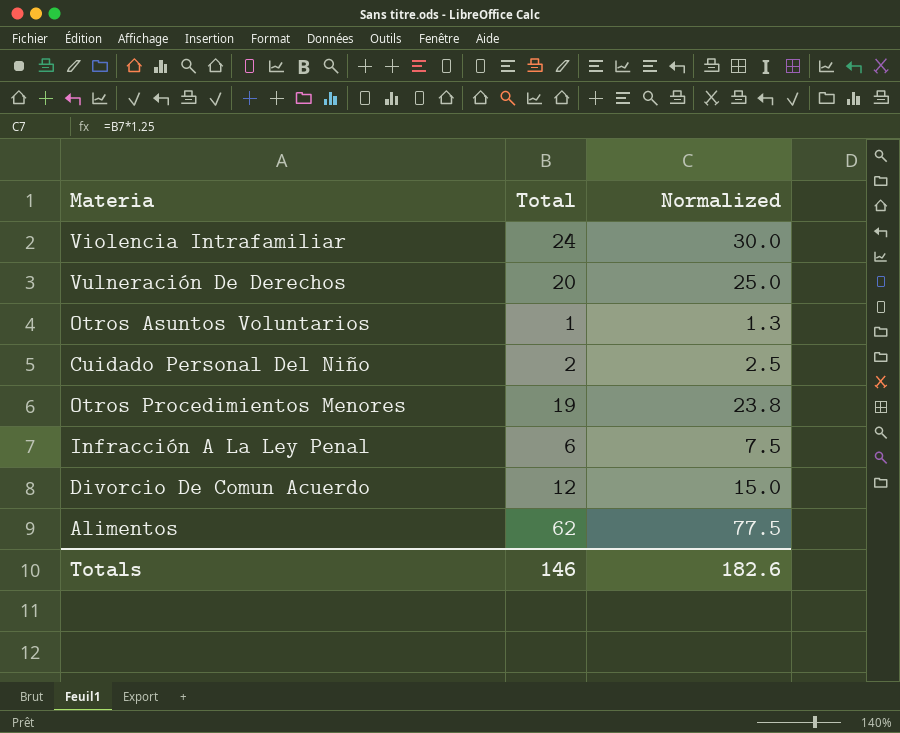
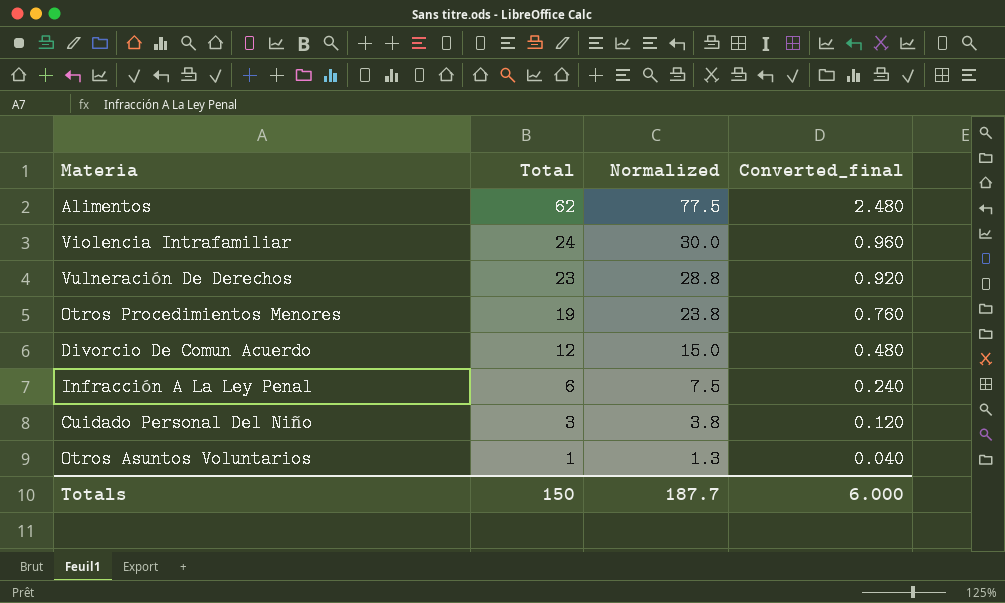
row order: none -> Total descending
column Converted_final | formula: none -> [Total] * 0.04
Vulneración De Derechos | Total: 20 -> 23
Vulneración De Derechos | Normalized: 25.0 -> 28.8
Cuidado Personal Del Niño | Total: 2 -> 3
Cuidado Personal Del Niño | Normalized: 2.5 -> 3.8
Totals | Total: 146 -> 150
Totals | Normalized: 182.6 -> 187.7

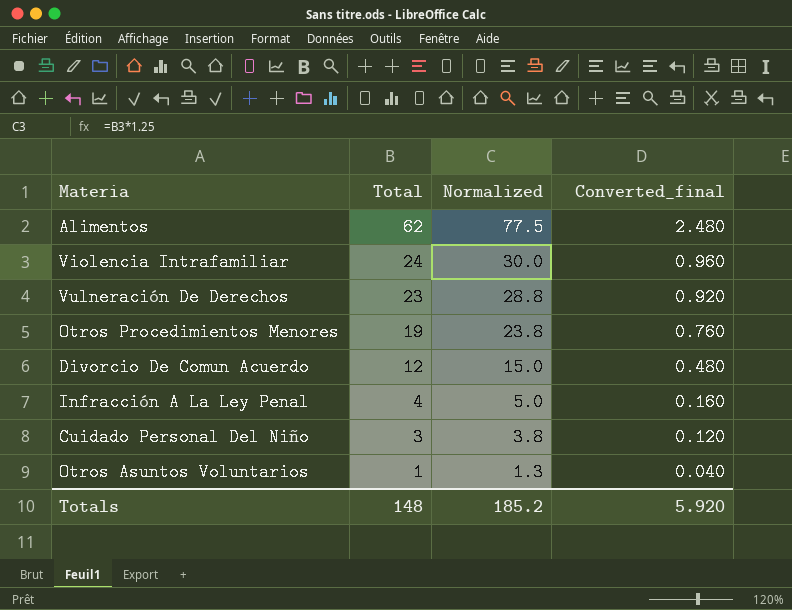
Infracción A La Ley Penal | Total: 6 -> 4
Infracción A La Ley Penal | Normalized: 7.5 -> 5.0
Infracción A La Ley Penal | Converted_final: 0.240 -> 0.160
Totals | Total: 150 -> 148
Totals | Normalized: 187.7 -> 185.2
Totals | Converted_final: 6.000 -> 5.920

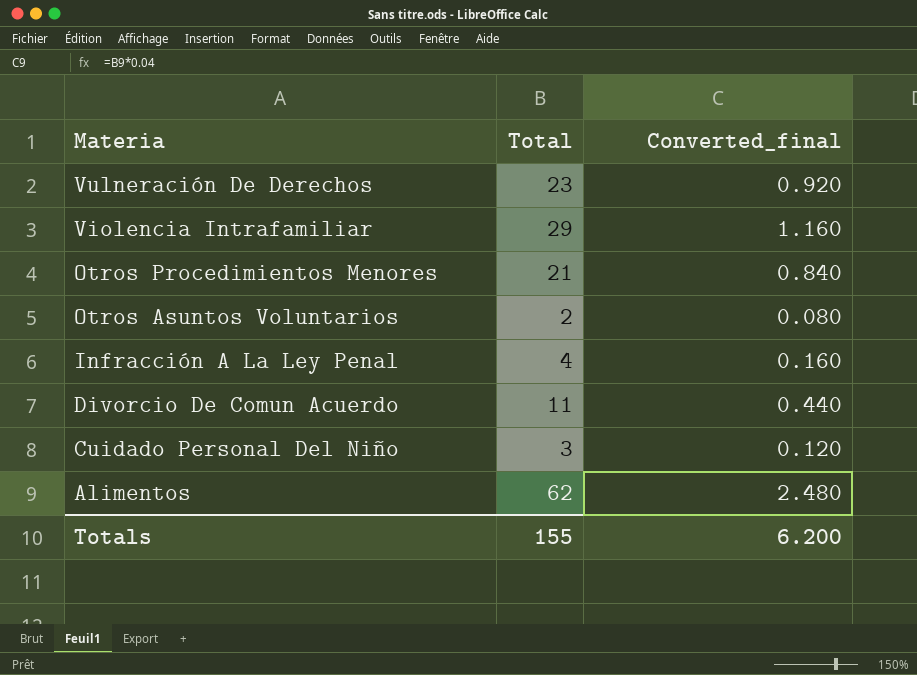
row order: Total descending -> Materia descending
column Normalized | formula: [Total] * 1.25 -> none
Violencia Intrafamiliar | Total: 24 -> 29
Violencia Intrafamiliar | Converted_final: 0.960 -> 1.160
Otros Procedimientos Menores | Total: 19 -> 21
Otros Procedimientos Menores | Converted_final: 0.760 -> 0.840
Otros Asuntos Voluntarios | Total: 1 -> 2
Otros Asuntos Voluntarios | Converted_final: 0.040 -> 0.080
Divorcio De Comun Acuerdo | Total: 12 -> 11
Divorcio De Comun Acuerdo | Converted_final: 0.480 -> 0.440
Totals | Total: 148 -> 155
Totals | Converted_final: 5.920 -> 6.200

